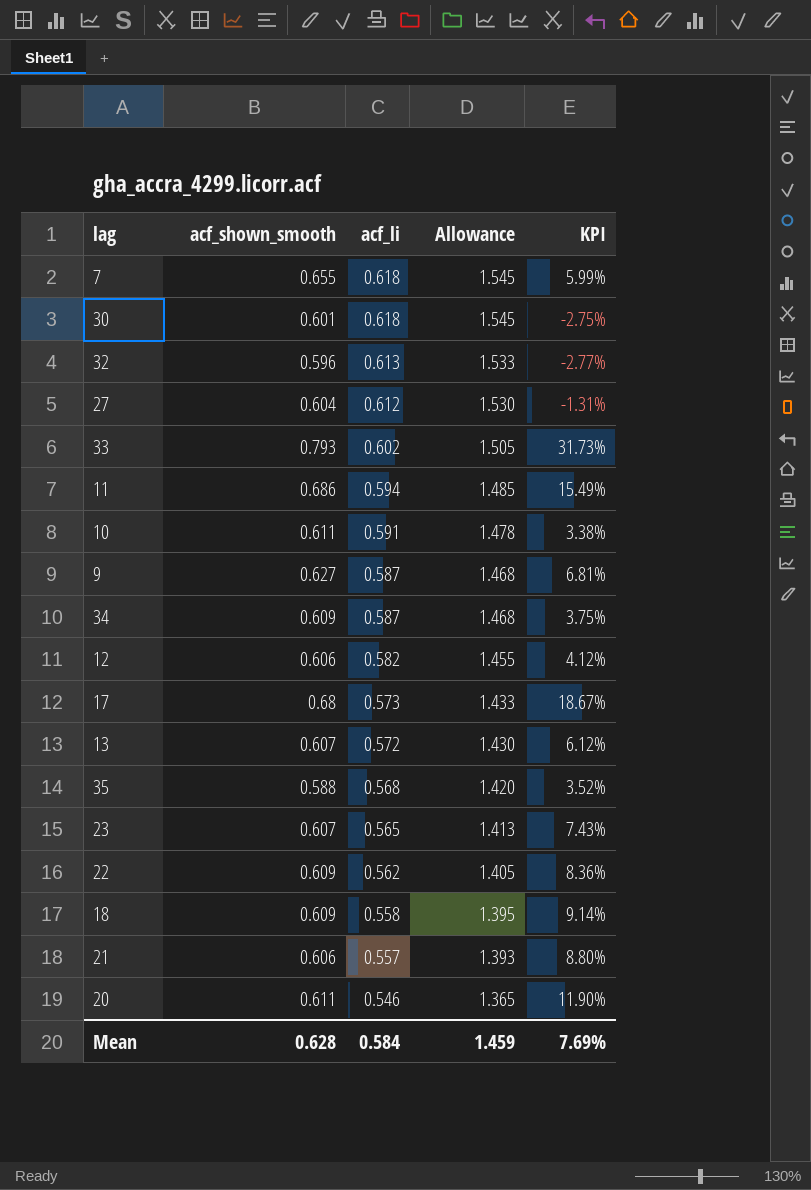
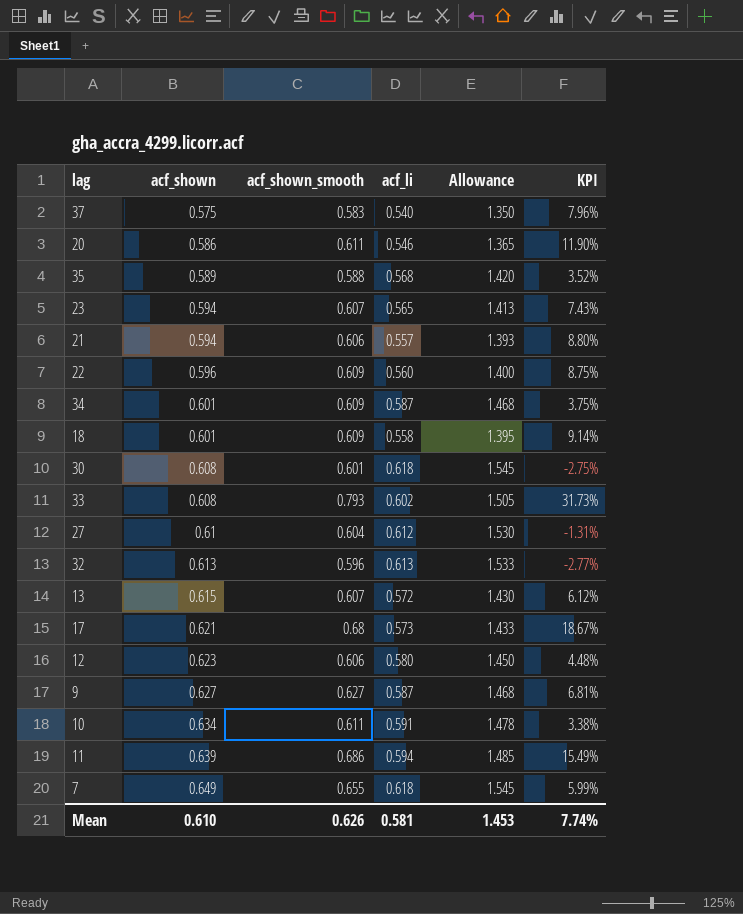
row order: acf_li descending -> acf_shown ascending
column acf_shown | position: none -> 2
row 37: none -> 0.575 | 0.583 | 0.540 | 1.350 | 7.96%
22 | acf_li: 0.562 -> 0.560
22 | Allowance: 1.405 -> 1.400
22 | KPI: 8.36% -> 8.75%
12 | acf_li: 0.582 -> 0.580
12 | Allowance: 1.455 -> 1.450
12 | KPI: 4.12% -> 4.48%
Mean | acf_shown_smooth: 0.628 -> 0.626
Mean | acf_li: 0.584 -> 0.581
Mean | Allowance: 1.459 -> 1.453
Mean | KPI: 7.69% -> 7.74%

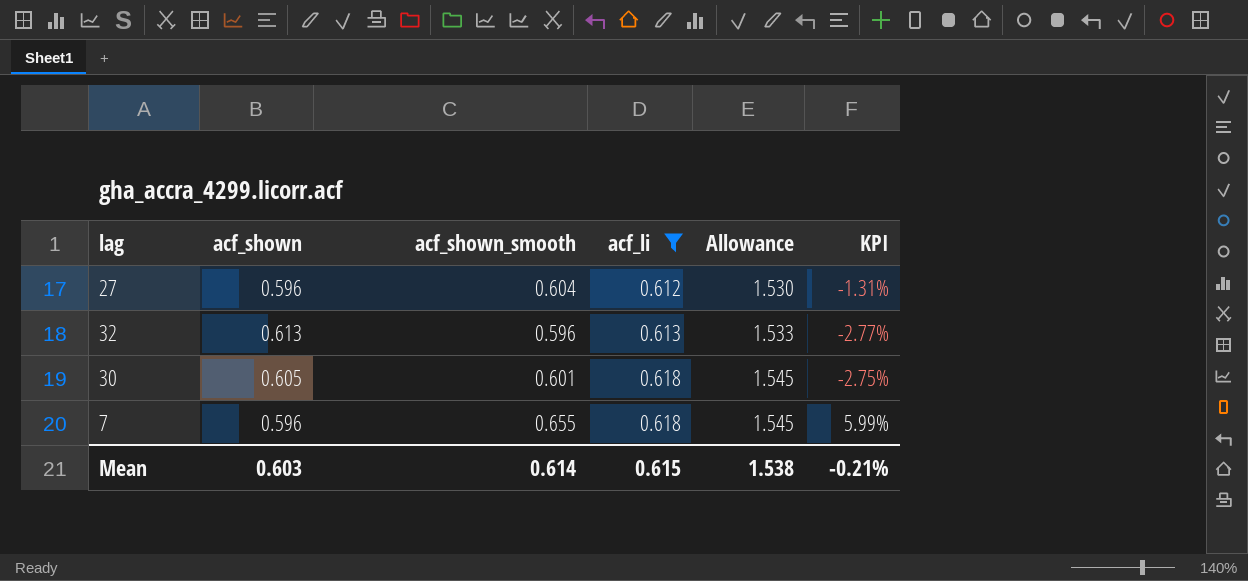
filter: none -> acf_li >= 0.612
row order: acf_shown ascending -> acf_li ascending
27 | acf_shown: 0.61 -> 0.596
30 | acf_shown: 0.608 -> 0.605
7 | acf_shown: 0.649 -> 0.596
Mean | acf_shown: 0.610 -> 0.603
Mean | acf_shown_smooth: 0.626 -> 0.614
Mean | acf_li: 0.581 -> 0.615
Mean | Allowance: 1.453 -> 1.538
Mean | KPI: 7.74% -> -0.21%

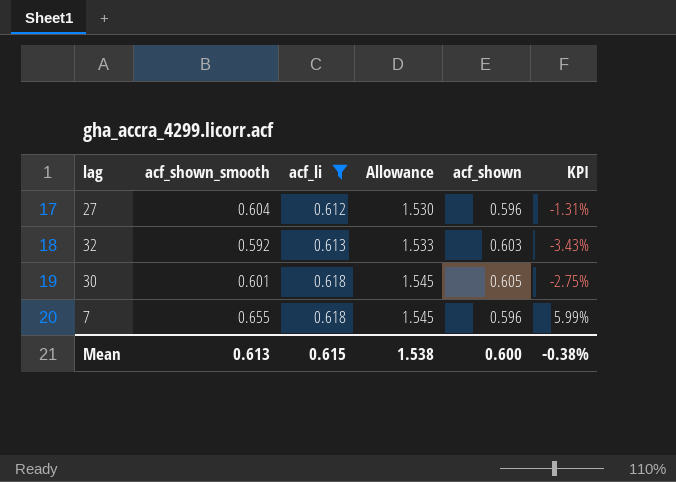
column acf_shown | position: 2 -> 5
32 | acf_shown_smooth: 0.596 -> 0.592
32 | acf_shown: 0.613 -> 0.603
32 | KPI: -2.77% -> -3.43%
Mean | acf_shown_smooth: 0.614 -> 0.613
Mean | acf_shown: 0.603 -> 0.600
Mean | KPI: -0.21% -> -0.38%

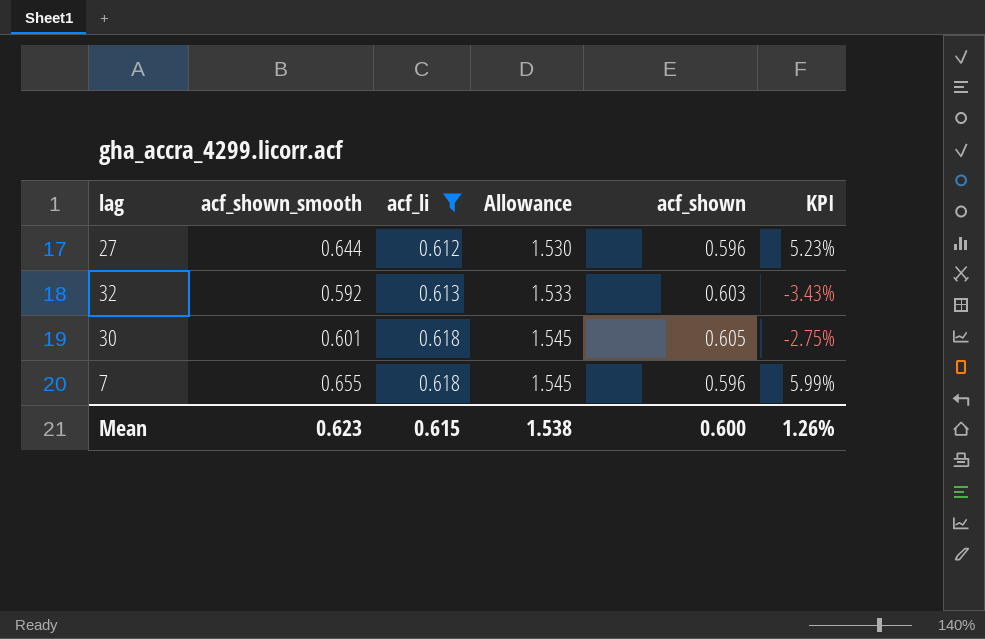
27 | acf_shown_smooth: 0.604 -> 0.644
27 | KPI: -1.31% -> 5.23%
Mean | acf_shown_smooth: 0.613 -> 0.623
Mean | KPI: -0.38% -> 1.26%

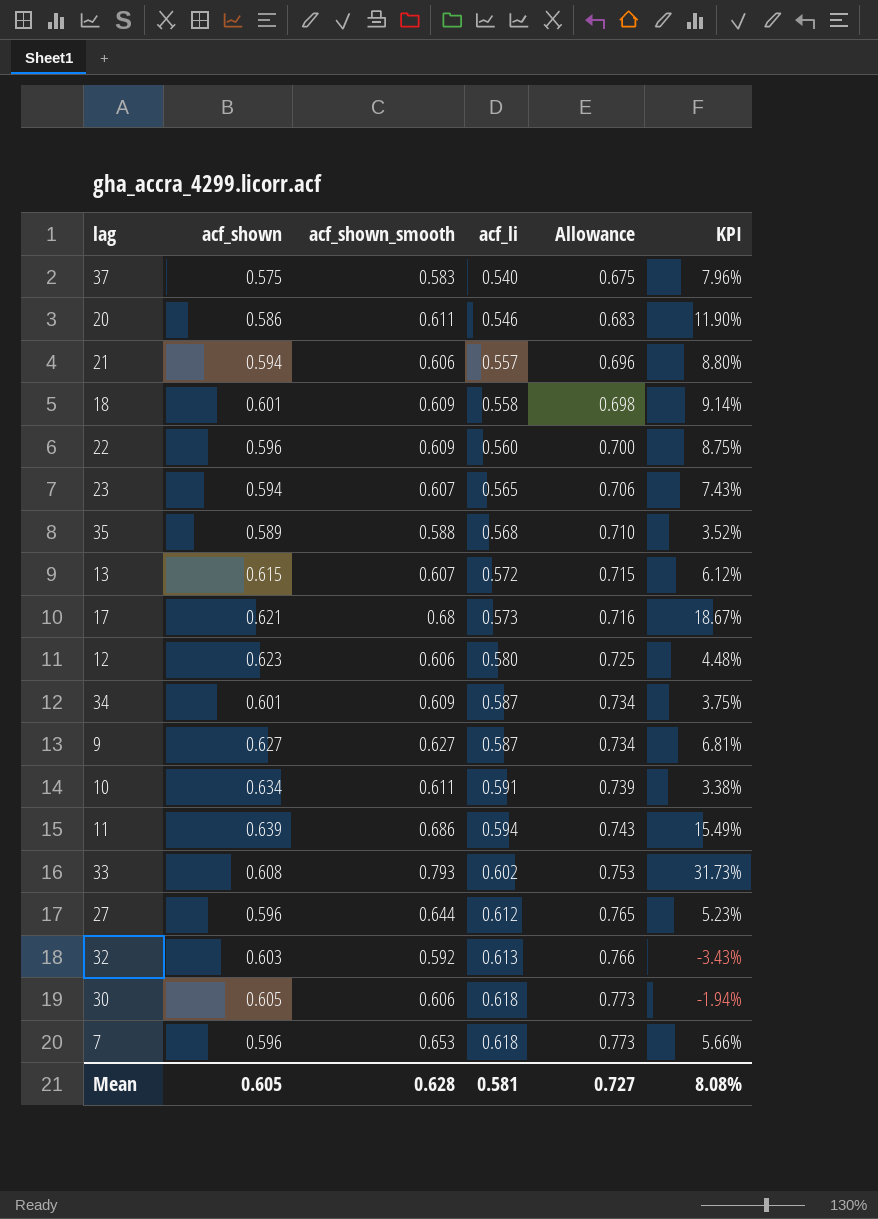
filter: acf_li >= 0.612 -> none
column acf_shown | position: 5 -> 2
column Allowance | formula: [acf_li] * 2.5 -> [acf_li] * 1.25
30 | acf_shown_smooth: 0.601 -> 0.606
30 | KPI: -2.75% -> -1.94%
7 | acf_shown_smooth: 0.655 -> 0.653
7 | KPI: 5.99% -> 5.66%
Mean | acf_shown: 0.600 -> 0.605
Mean | acf_shown_smooth: 0.623 -> 0.628
Mean | acf_li: 0.615 -> 0.581
Mean | Allowance: 1.538 -> 0.727
Mean | KPI: 1.26% -> 8.08%

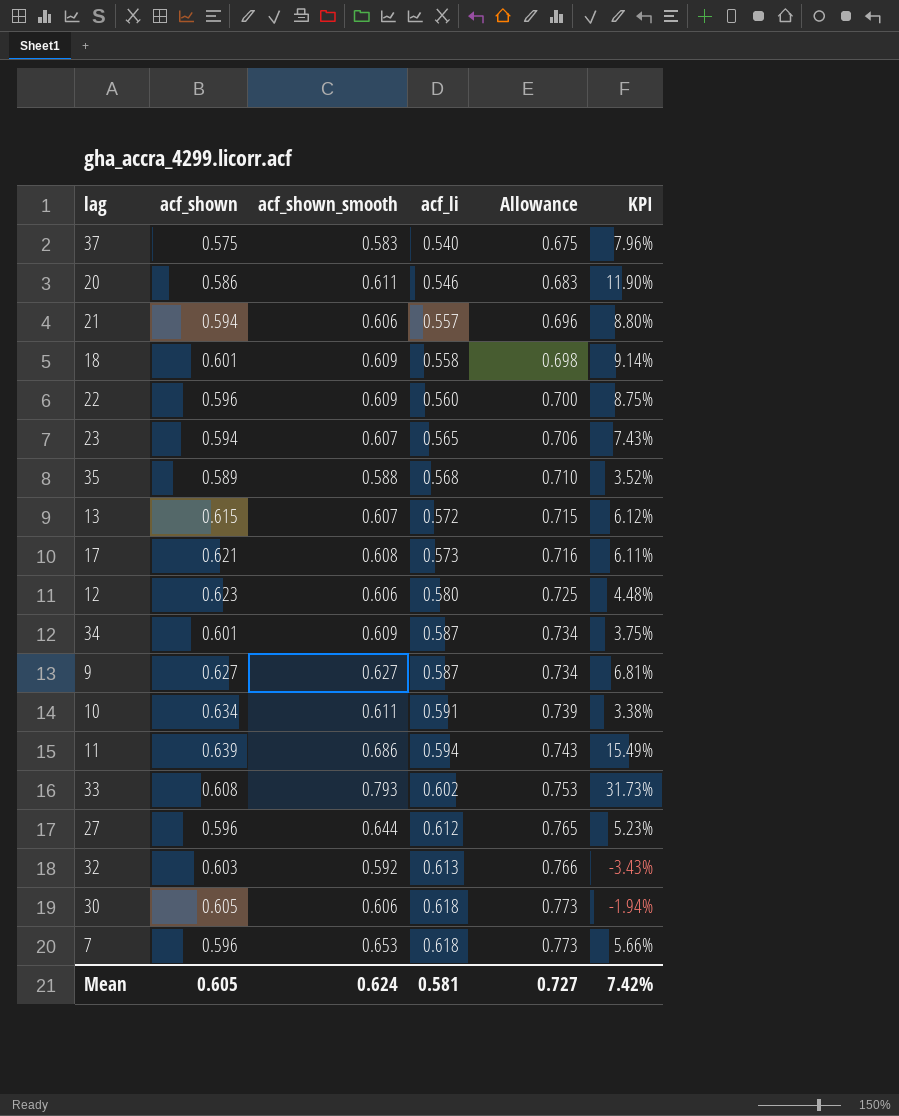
17 | acf_shown_smooth: 0.68 -> 0.608
17 | KPI: 18.67% -> 6.11%
Mean | acf_shown_smooth: 0.628 -> 0.624
Mean | KPI: 8.08% -> 7.42%

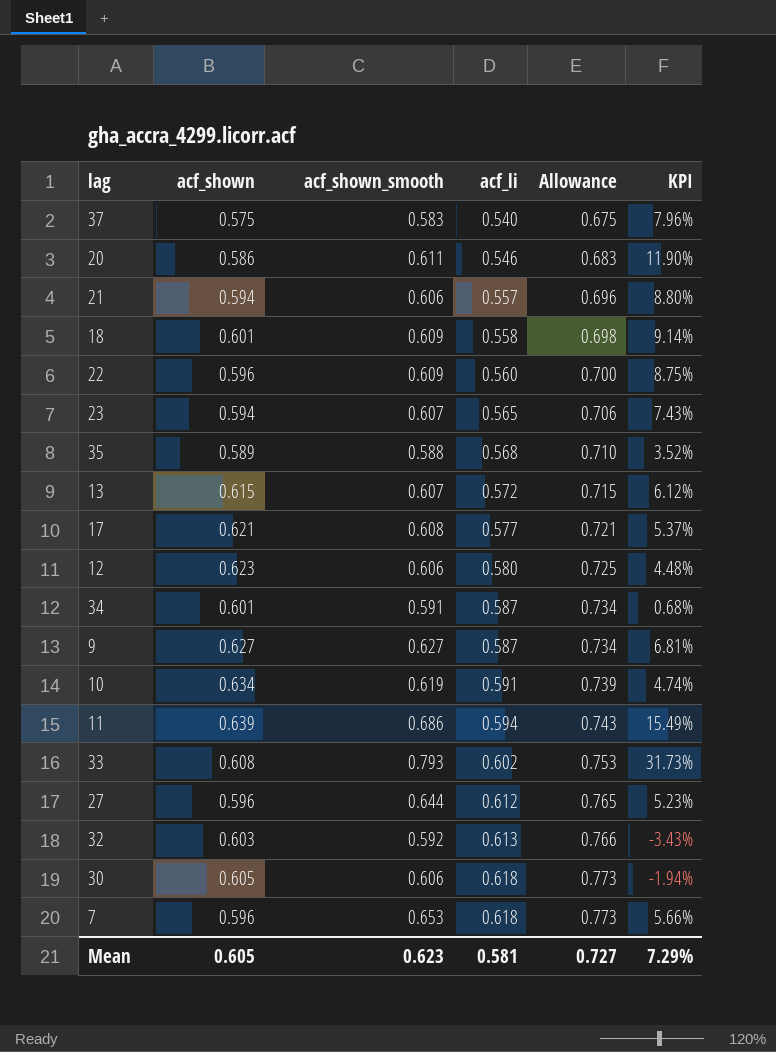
17 | acf_li: 0.573 -> 0.577
17 | Allowance: 0.716 -> 0.721
17 | KPI: 6.11% -> 5.37%
34 | acf_shown_smooth: 0.609 -> 0.591
34 | KPI: 3.75% -> 0.68%
10 | acf_shown_smooth: 0.611 -> 0.619
10 | KPI: 3.38% -> 4.74%
Mean | acf_shown_smooth: 0.624 -> 0.623
Mean | KPI: 7.42% -> 7.29%

